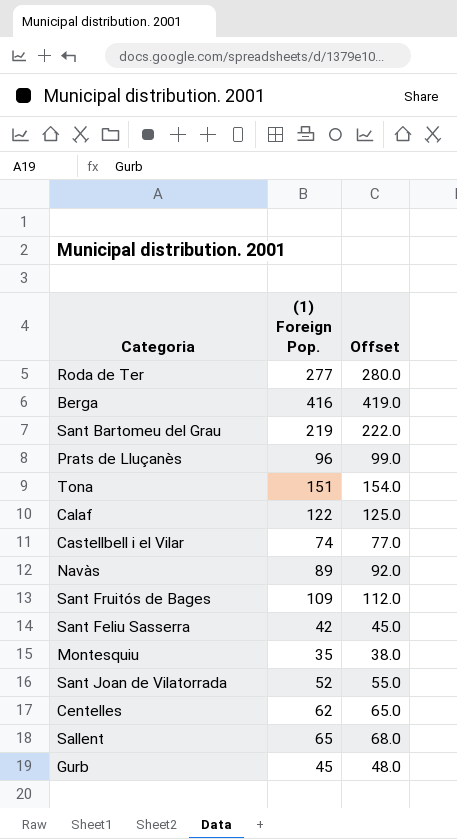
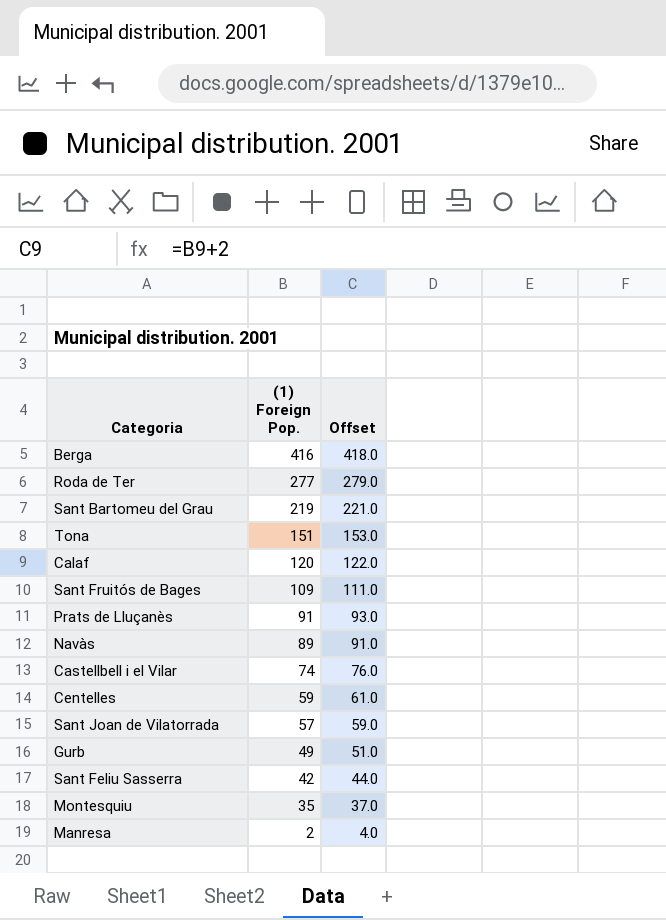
row order: none -> (1) Foreign Pop. descending
column Offset | formula: [(1) Foreign Pop.] + 3 -> [(1) Foreign Pop.] + 2
row Sallent: 65 | 68.0 -> none
Calaf | (1) Foreign Pop.: 122 -> 120
Prats de Lluçanès | (1) Foreign Pop.: 96 -> 91
Centelles | (1) Foreign Pop.: 62 -> 59
Sant Joan de Vilatorrada | (1) Foreign Pop.: 52 -> 57
Gurb | (1) Foreign Pop.: 45 -> 49
row Manresa: none -> 2 | 4.0

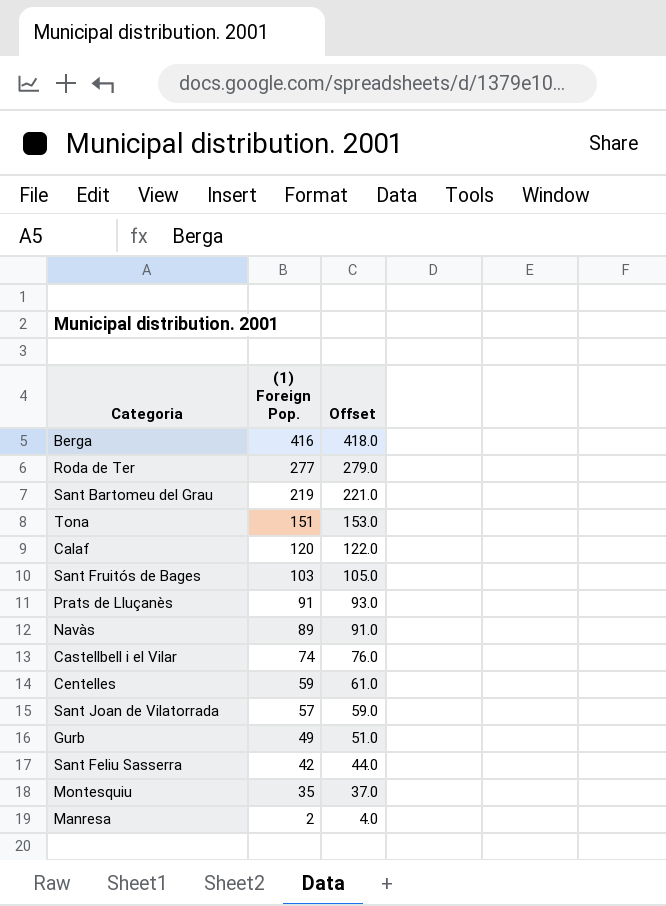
Sant Fruitós de Bages | (1) Foreign Pop.: 109 -> 103
Sant Fruitós de Bages | Offset: 111.0 -> 105.0

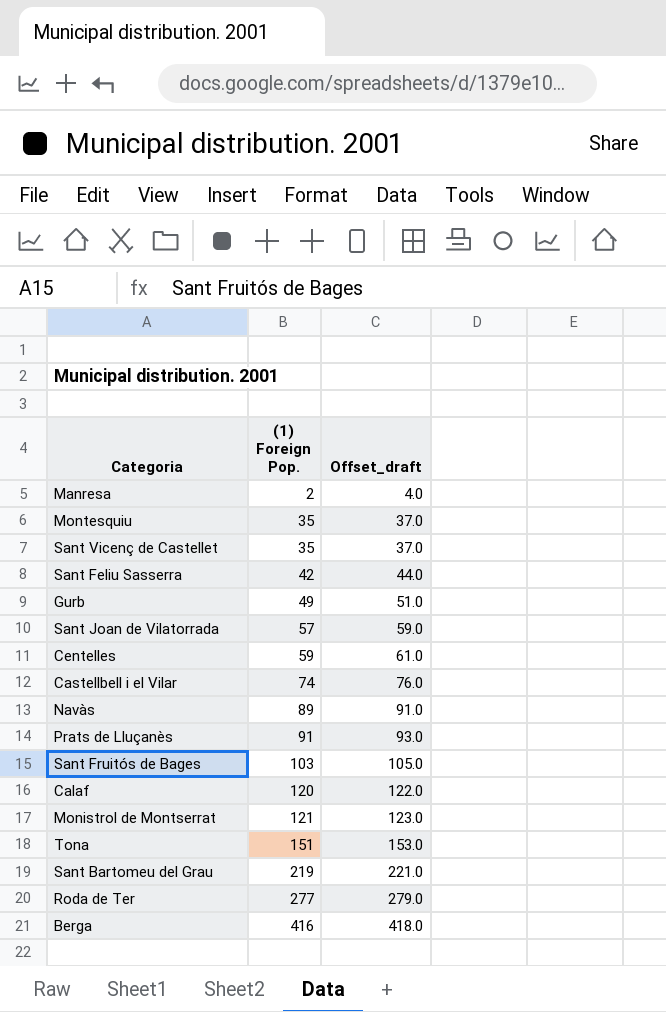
row order: (1) Foreign Pop. descending -> (1) Foreign Pop. ascending
column name: Offset -> Offset_draft
row Sant Vicenç de Castellet: none -> 35 | 37.0
row Monistrol de Montserrat: none -> 121 | 123.0

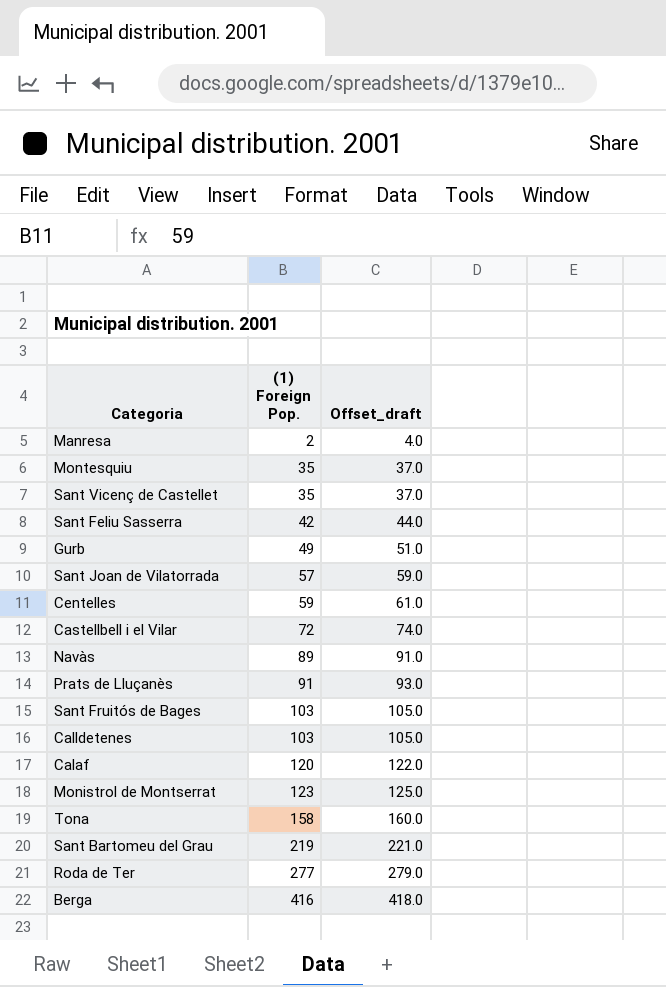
Castellbell i el Vilar | (1) Foreign Pop.: 74 -> 72
Castellbell i el Vilar | Offset_draft: 76.0 -> 74.0
row Calldetenes: none -> 103 | 105.0
Monistrol de Montserrat | (1) Foreign Pop.: 121 -> 123
Monistrol de Montserrat | Offset_draft: 123.0 -> 125.0
Tona | (1) Foreign Pop.: 151 -> 158
Tona | Offset_draft: 153.0 -> 160.0

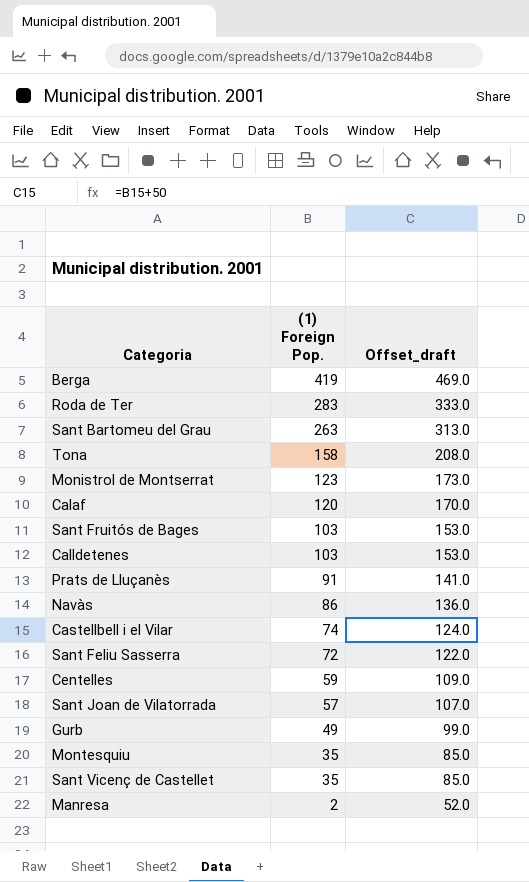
row order: (1) Foreign Pop. ascending -> (1) Foreign Pop. descending
column Offset_draft | formula: [(1) Foreign Pop.] + 2 -> [(1) Foreign Pop.] + 50
Berga | (1) Foreign Pop.: 416 -> 419
Roda de Ter | (1) Foreign Pop.: 277 -> 283
Sant Bartomeu del Grau | (1) Foreign Pop.: 219 -> 263
Navàs | (1) Foreign Pop.: 89 -> 86
Castellbell i el Vilar | (1) Foreign Pop.: 72 -> 74
Sant Feliu Sasserra | (1) Foreign Pop.: 42 -> 72

